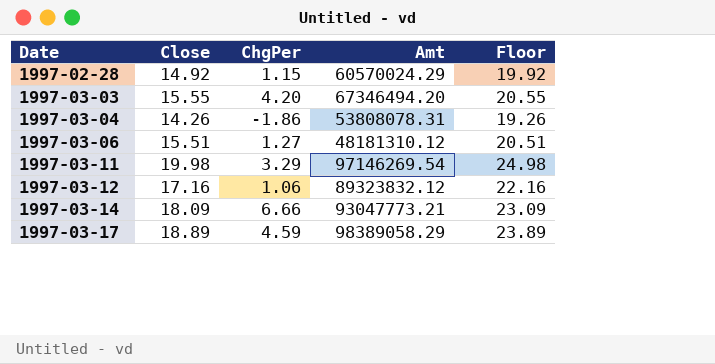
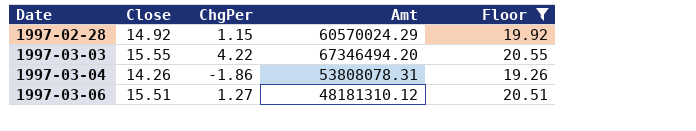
filter: none -> Floor <= 20.55
1997-03-03 | ChgPer: 4.20 -> 4.22

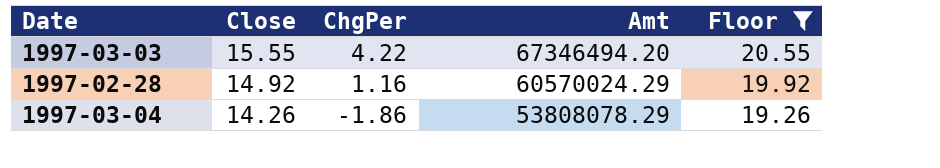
row order: Date ascending -> Close descending
row 1997-03-06: 15.51 | 1.27 | 48181310.12 | 20.51 -> none
1997-02-28 | ChgPer: 1.15 -> 1.16
1997-03-04 | Amt: 53808078.31 -> 53808078.29

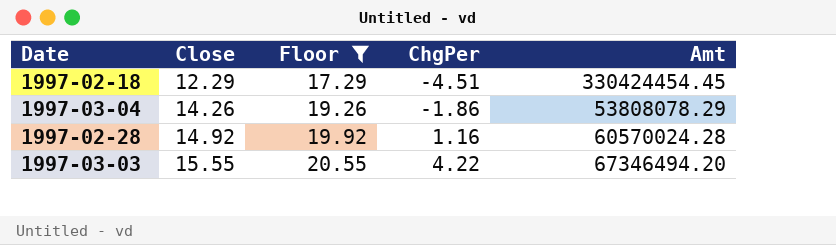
row order: Close descending -> Close ascending
column Floor | position: 5 -> 3
row 1997-02-18: none -> 12.29 | 17.29 | -4.51 | 330424454.45
1997-02-28 | Amt: 60570024.29 -> 60570024.28

